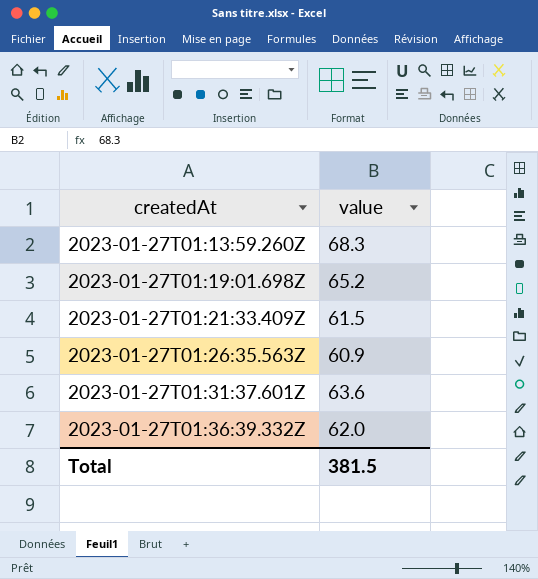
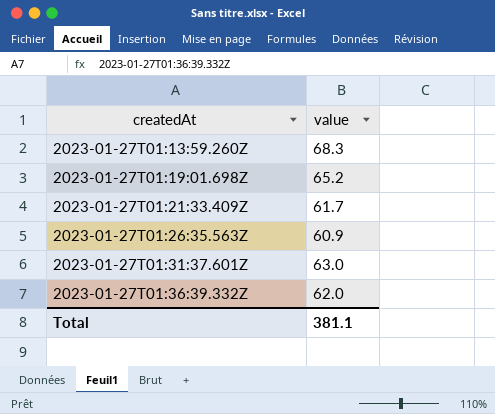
2023-01-27T01:21:33.409Z | value: 61.5 -> 61.7
2023-01-27T01:31:37.601Z | value: 63.6 -> 63.0
Total | value: 381.5 -> 381.1

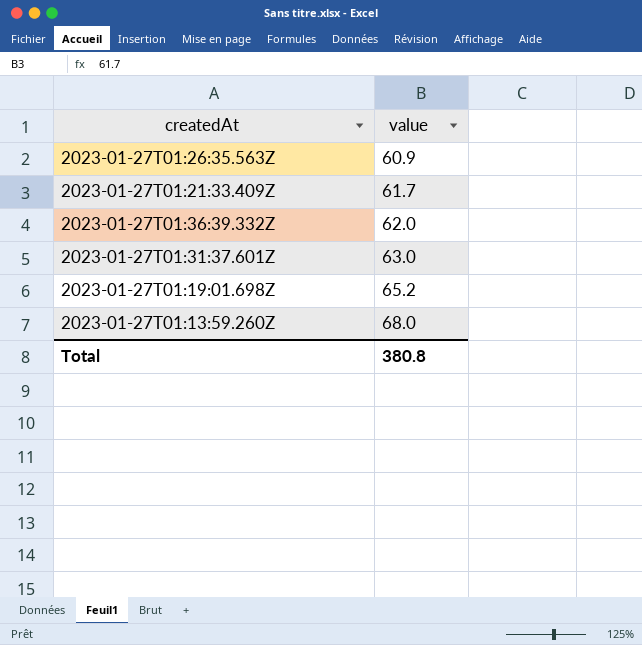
row order: createdAt ascending -> value ascending
2023-01-27T01:13:59.260Z | value: 68.3 -> 68.0
Total | value: 381.1 -> 380.8

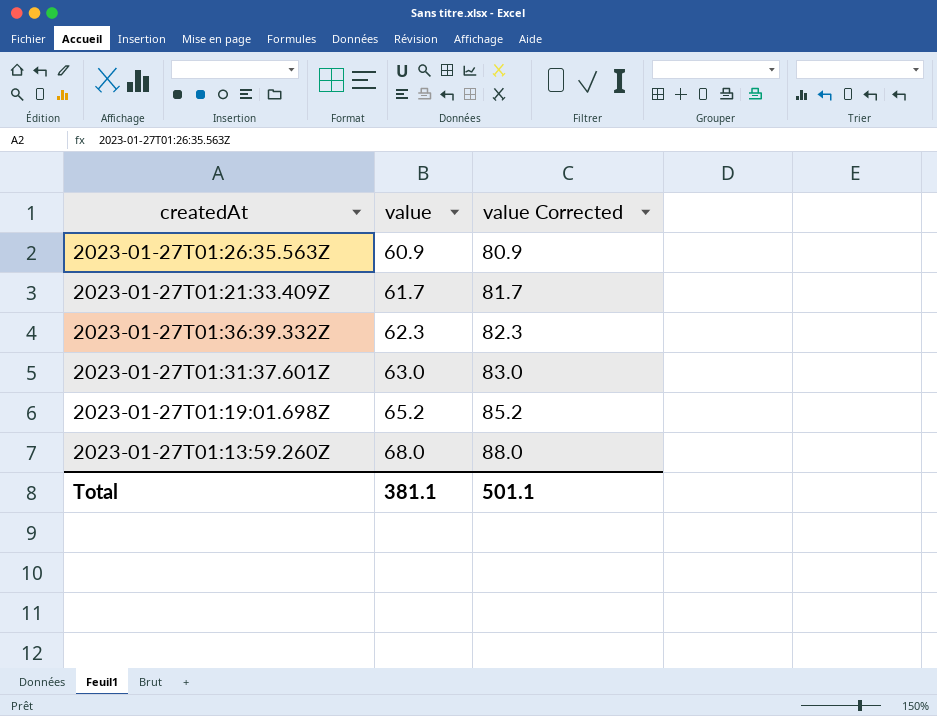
column value Corrected | formula: none -> [value] + 20
2023-01-27T01:36:39.332Z | value: 62.0 -> 62.3
Total | value: 380.8 -> 381.1

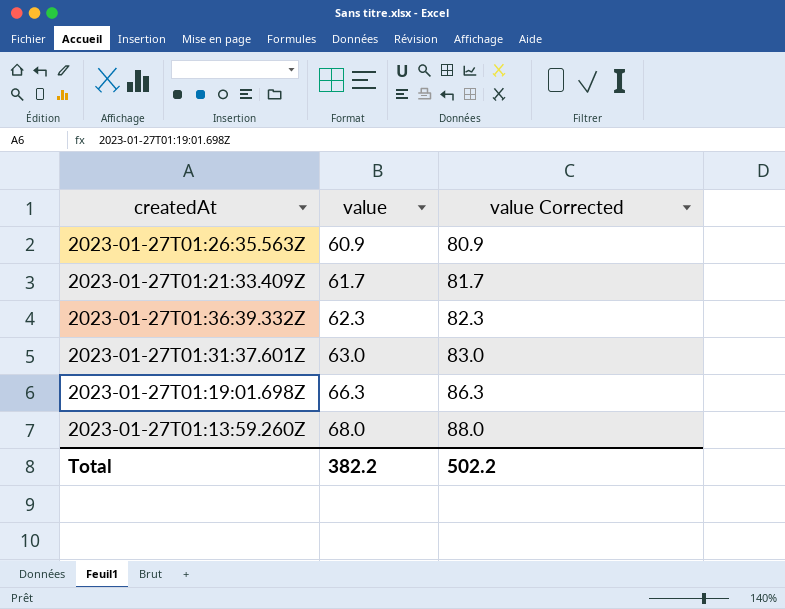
2023-01-27T01:19:01.698Z | value: 65.2 -> 66.3
2023-01-27T01:19:01.698Z | value Corrected: 85.2 -> 86.3
Total | value: 381.1 -> 382.2
Total | value Corrected: 501.1 -> 502.2

